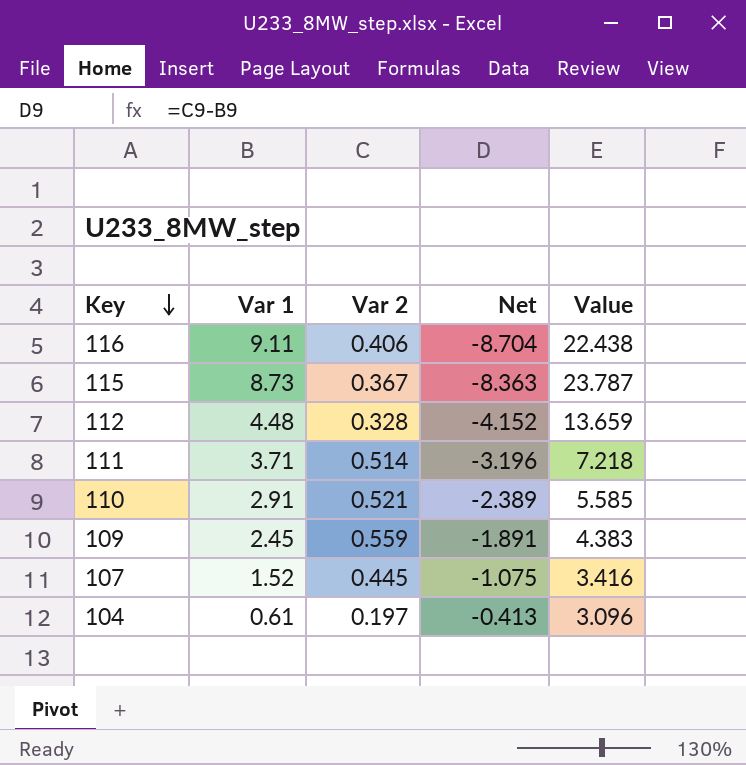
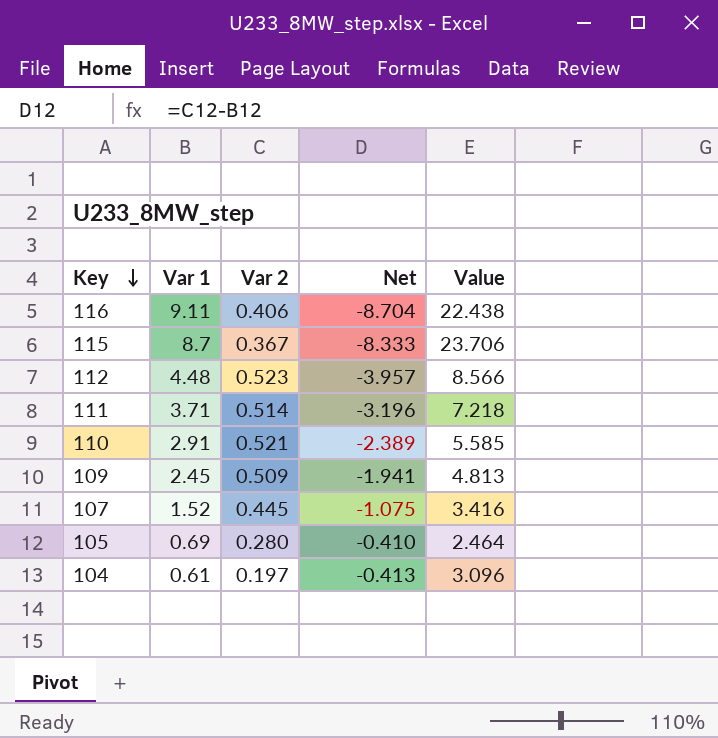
115 | Var 1: 8.73 -> 8.7
115 | Net: -8.363 -> -8.333
115 | Value: 23.787 -> 23.706
112 | Var 2: 0.328 -> 0.523
112 | Net: -4.152 -> -3.957
112 | Value: 13.659 -> 8.566
109 | Var 2: 0.559 -> 0.509
109 | Net: -1.891 -> -1.941
109 | Value: 4.383 -> 4.813
row 105: none -> 0.69 | 0.280 | -0.410 | 2.464

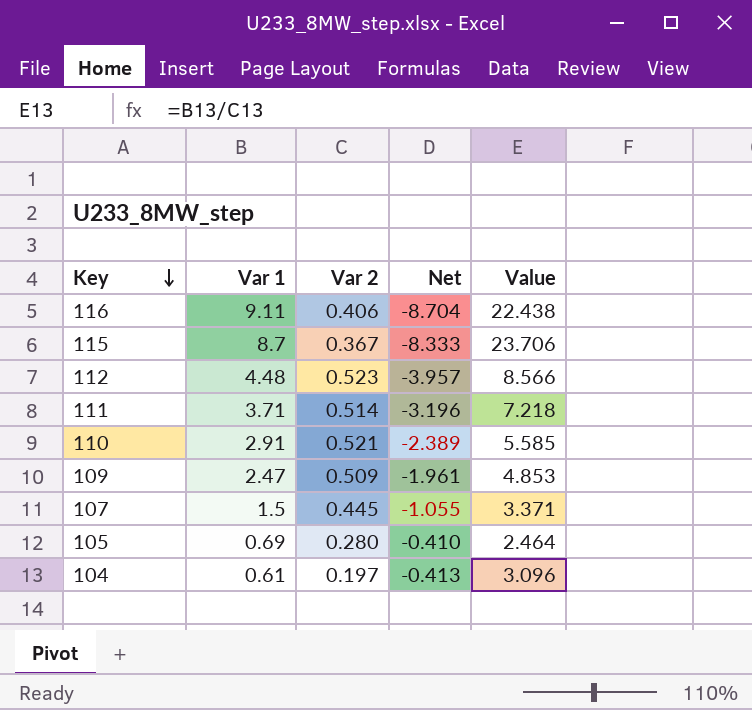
109 | Var 1: 2.45 -> 2.47
109 | Net: -1.941 -> -1.961
109 | Value: 4.813 -> 4.853
107 | Var 1: 1.52 -> 1.5
107 | Net: -1.075 -> -1.055
107 | Value: 3.416 -> 3.371

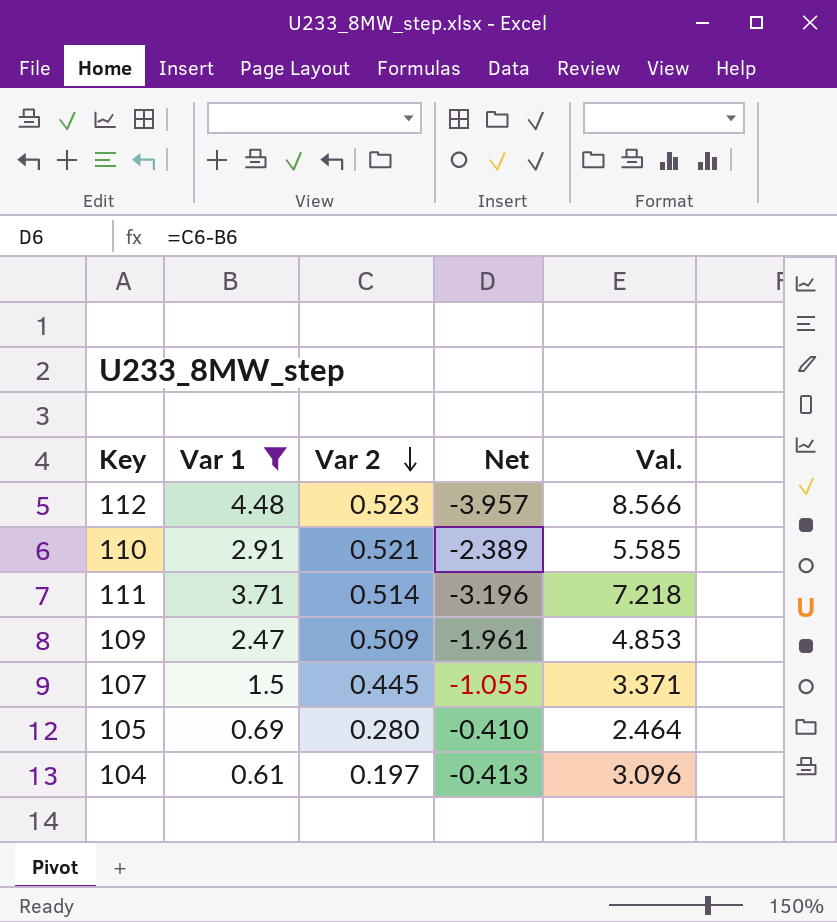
filter: none -> Var 1 <= 4.48
row order: Key descending -> Var 2 descending
column name: Value -> Val.

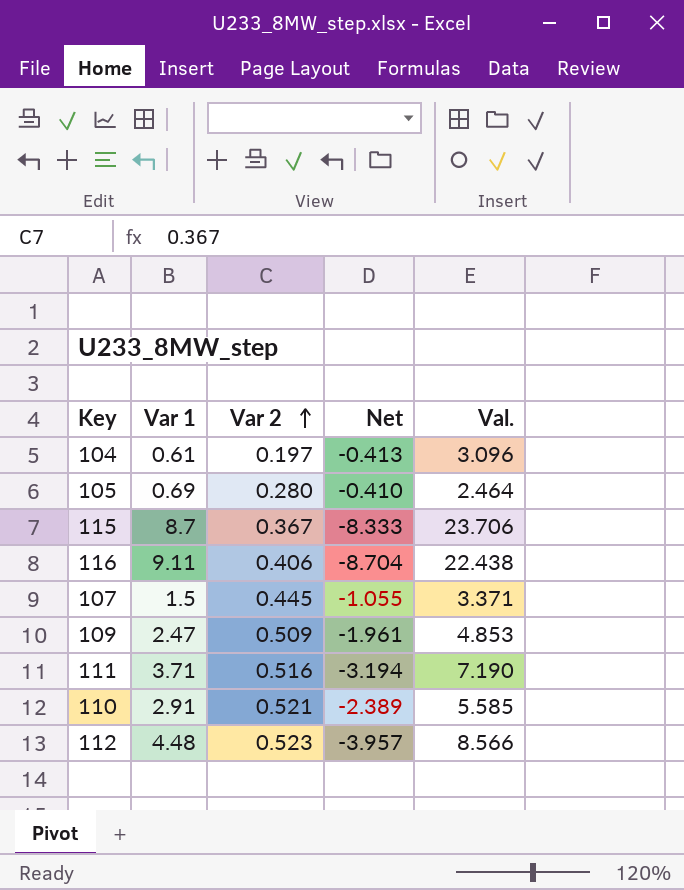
filter: Var 1 <= 4.48 -> none
row order: Var 2 descending -> Var 2 ascending
111 | Var 2: 0.514 -> 0.516
111 | Net: -3.196 -> -3.194
111 | Val.: 7.218 -> 7.190

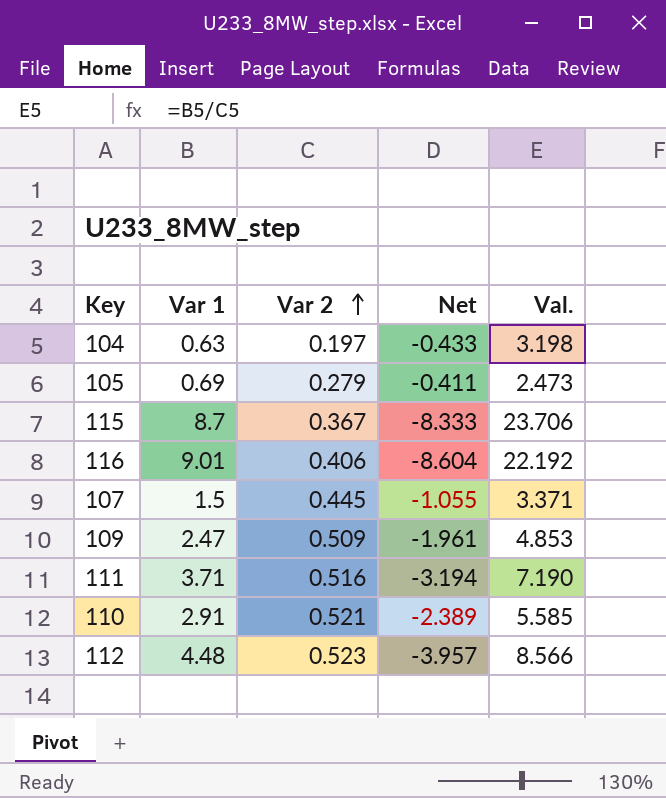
104 | Var 1: 0.61 -> 0.63
104 | Net: -0.413 -> -0.433
104 | Val.: 3.096 -> 3.198
105 | Var 2: 0.280 -> 0.279
105 | Net: -0.410 -> -0.411
105 | Val.: 2.464 -> 2.473
116 | Var 1: 9.11 -> 9.01
116 | Net: -8.704 -> -8.604
116 | Val.: 22.438 -> 22.192

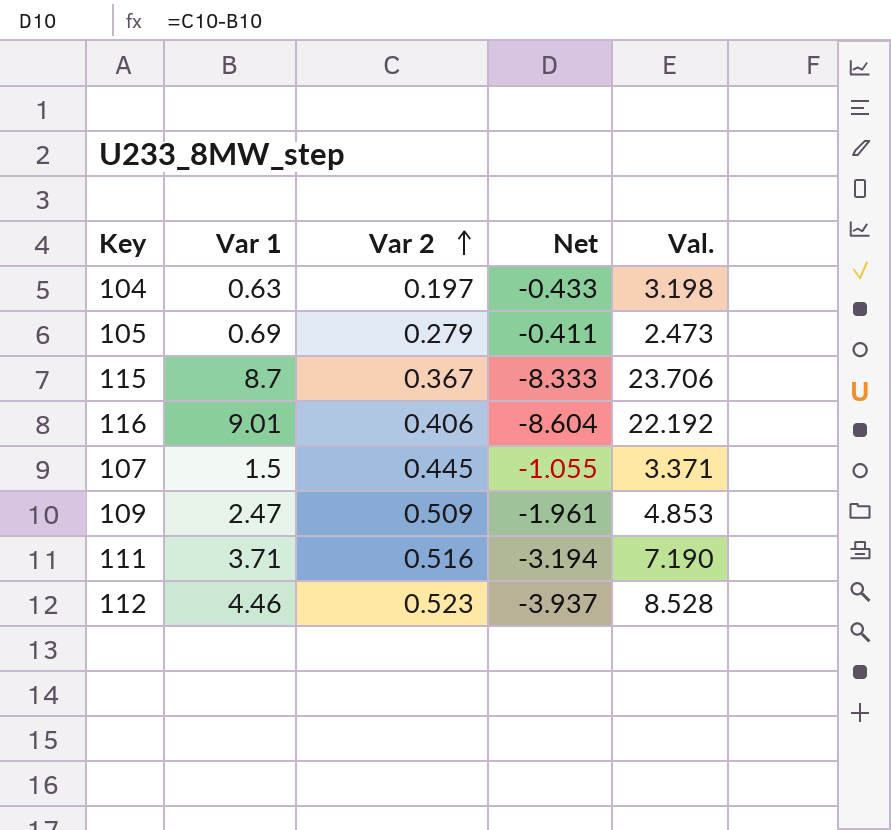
row 110: 2.91 | 0.521 | -2.389 | 5.585 -> none
112 | Var 1: 4.48 -> 4.46
112 | Net: -3.957 -> -3.937
112 | Val.: 8.566 -> 8.528

